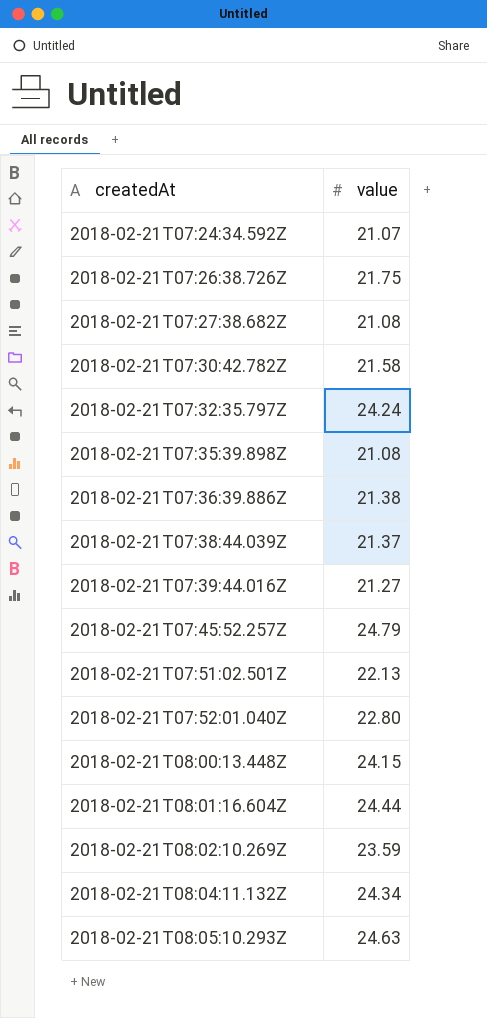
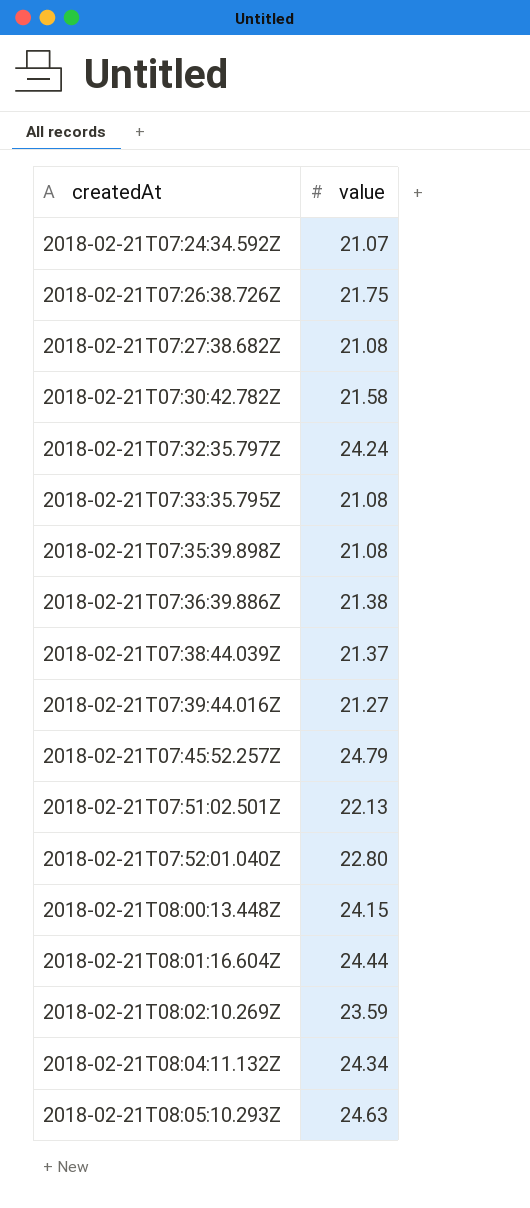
row 2018-02-21T07:33:35.795Z: none -> 21.08

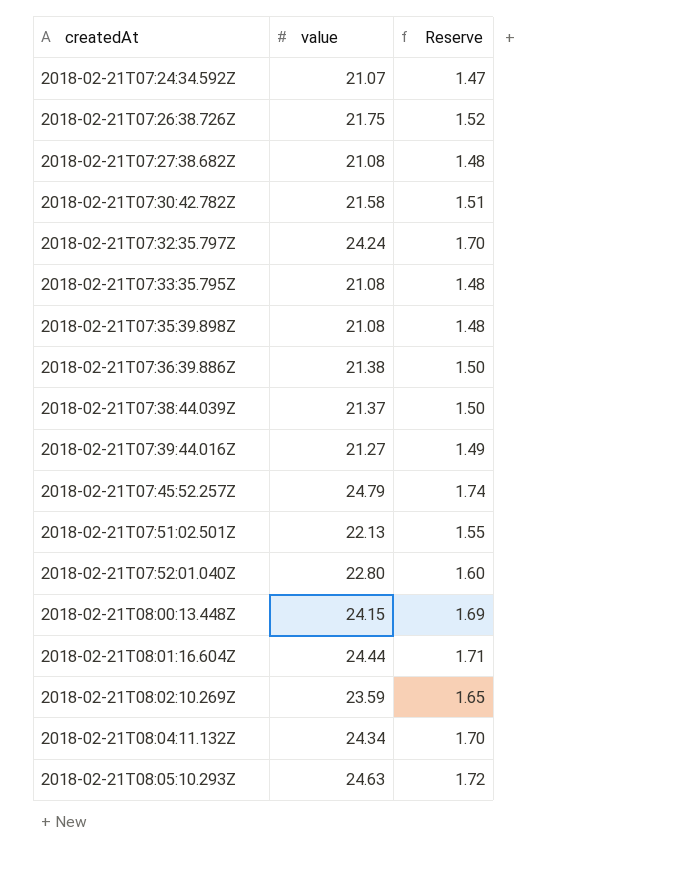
column Reserve | formula: none -> [value] * 0.07

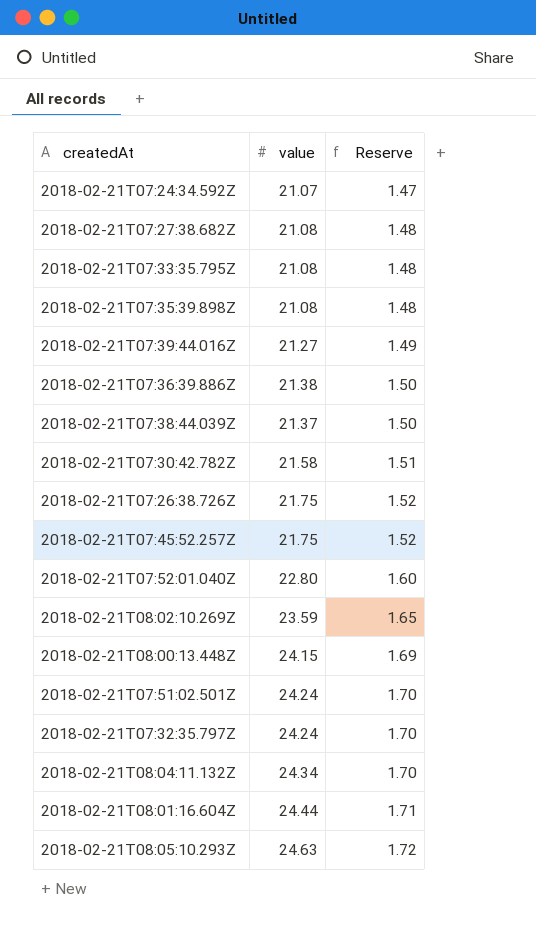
row order: createdAt ascending -> Reserve ascending
2018-02-21T07:45:52.257Z | value: 24.79 -> 21.75
2018-02-21T07:45:52.257Z | Reserve: 1.74 -> 1.52
2018-02-21T07:51:02.501Z | value: 22.13 -> 24.24
2018-02-21T07:51:02.501Z | Reserve: 1.55 -> 1.70

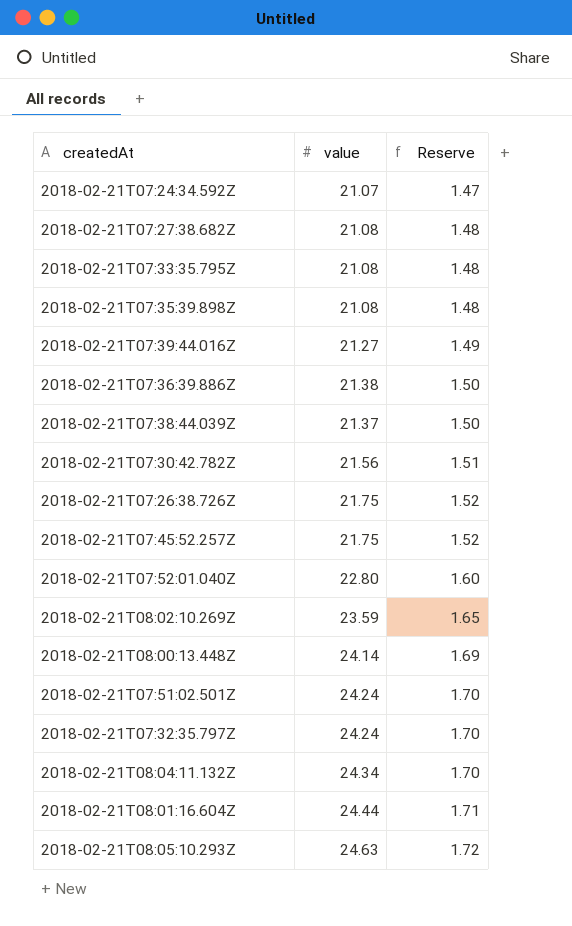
2018-02-21T07:30:42.782Z | value: 21.58 -> 21.56
2018-02-21T08:00:13.448Z | value: 24.15 -> 24.14

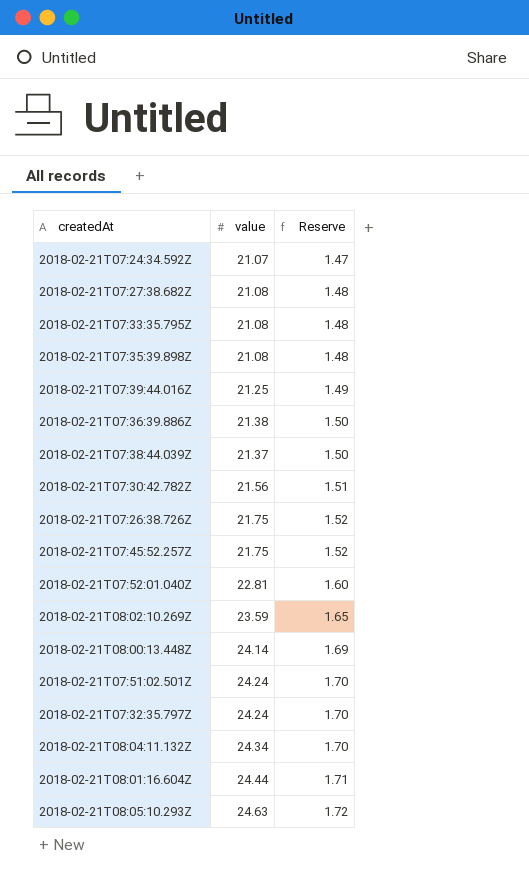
2018-02-21T07:39:44.016Z | value: 21.27 -> 21.25
2018-02-21T07:52:01.040Z | value: 22.80 -> 22.81

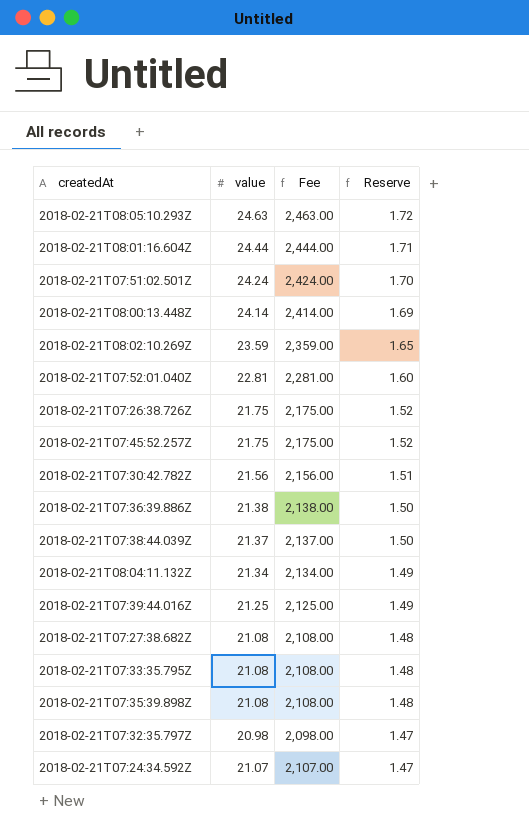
row order: Reserve ascending -> Reserve descending
column Fee | formula: none -> [value] * 100
2018-02-21T08:04:11.132Z | value: 24.34 -> 21.34
2018-02-21T08:04:11.132Z | Reserve: 1.70 -> 1.49
2018-02-21T07:32:35.797Z | value: 24.24 -> 20.98
2018-02-21T07:32:35.797Z | Reserve: 1.70 -> 1.47

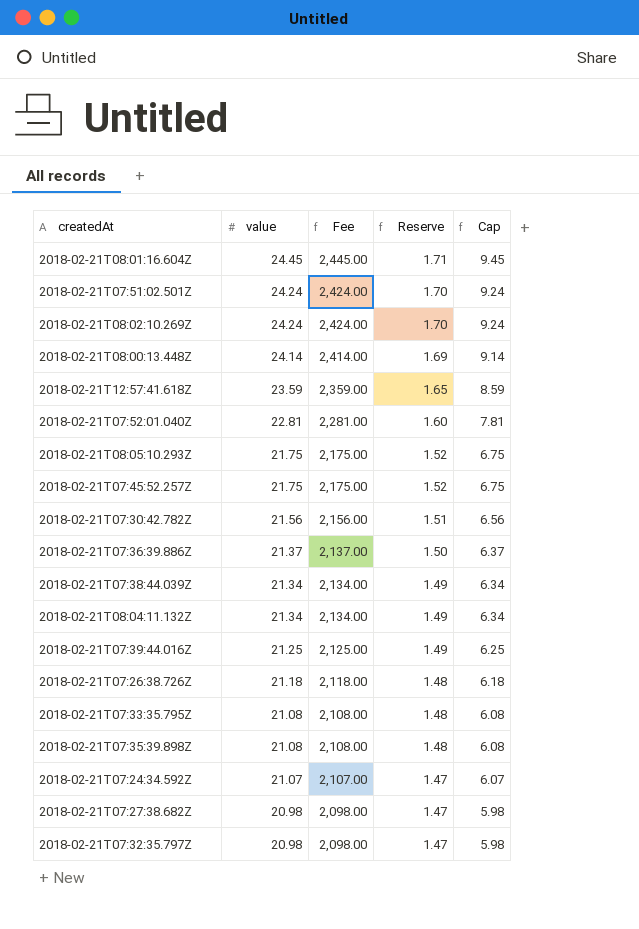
row order: Reserve descending -> value descending
column Cap | formula: none -> [value] - 15
2018-02-21T08:01:16.604Z | value: 24.44 -> 24.45
2018-02-21T08:01:16.604Z | Fee: 2,444.00 -> 2,445.00
2018-02-21T08:02:10.269Z | value: 23.59 -> 24.24
2018-02-21T08:02:10.269Z | Fee: 2,359.00 -> 2,424.00
2018-02-21T08:02:10.269Z | Reserve: 1.65 -> 1.70
row 2018-02-21T12:57:41.618Z: none -> 23.59 | 2,359.00 | 1.65 | 8.59
2018-02-21T08:05:10.293Z | value: 24.63 -> 21.75
2018-02-21T08:05:10.293Z | Fee: 2,463.00 -> 2,175.00
2018-02-21T08:05:10.293Z | Reserve: 1.72 -> 1.52
2018-02-21T07:36:39.886Z | value: 21.38 -> 21.37
2018-02-21T07:36:39.886Z | Fee: 2,138.00 -> 2,137.00
2018-02-21T07:38:44.039Z | value: 21.37 -> 21.34
2018-02-21T07:38:44.039Z | Fee: 2,137.00 -> 2,134.00
2018-02-21T07:38:44.039Z | Reserve: 1.50 -> 1.49
2018-02-21T07:26:38.726Z | value: 21.75 -> 21.18
2018-02-21T07:26:38.726Z | Fee: 2,175.00 -> 2,118.00
2018-02-21T07:26:38.726Z | Reserve: 1.52 -> 1.48
2018-02-21T07:27:38.682Z | value: 21.08 -> 20.98
2018-02-21T07:27:38.682Z | Fee: 2,108.00 -> 2,098.00
2018-02-21T07:27:38.682Z | Reserve: 1.48 -> 1.47

